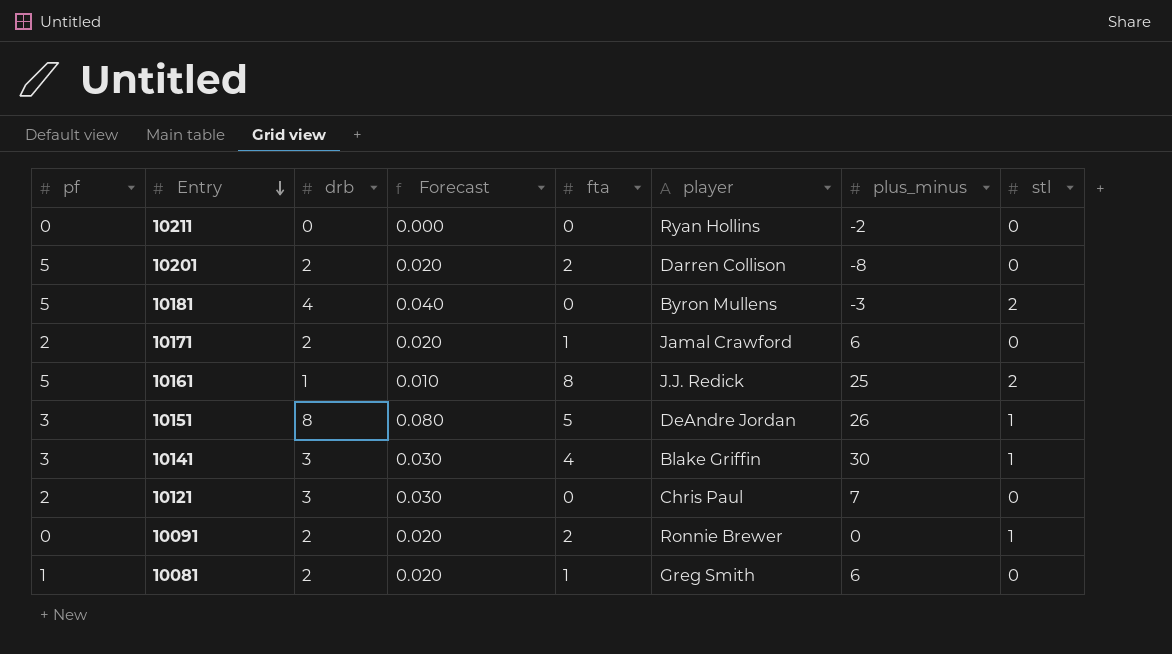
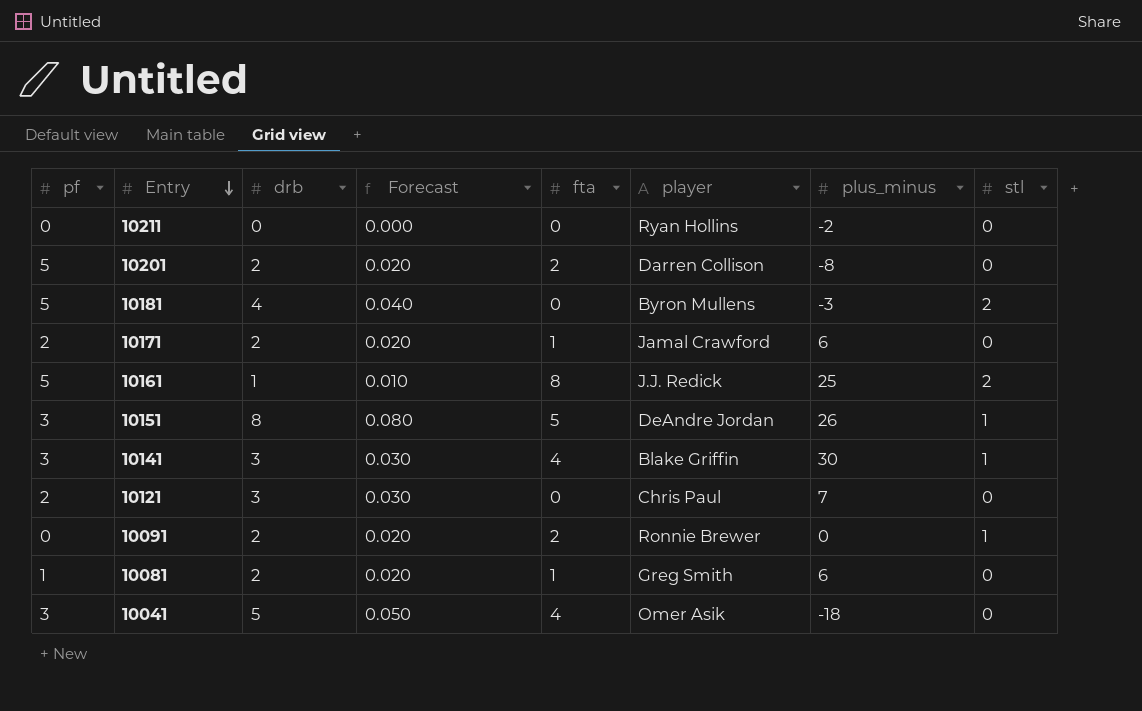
row 10041: none -> 3 | 5 | 0.050 | 4 | Omer Asik | -18 | 0

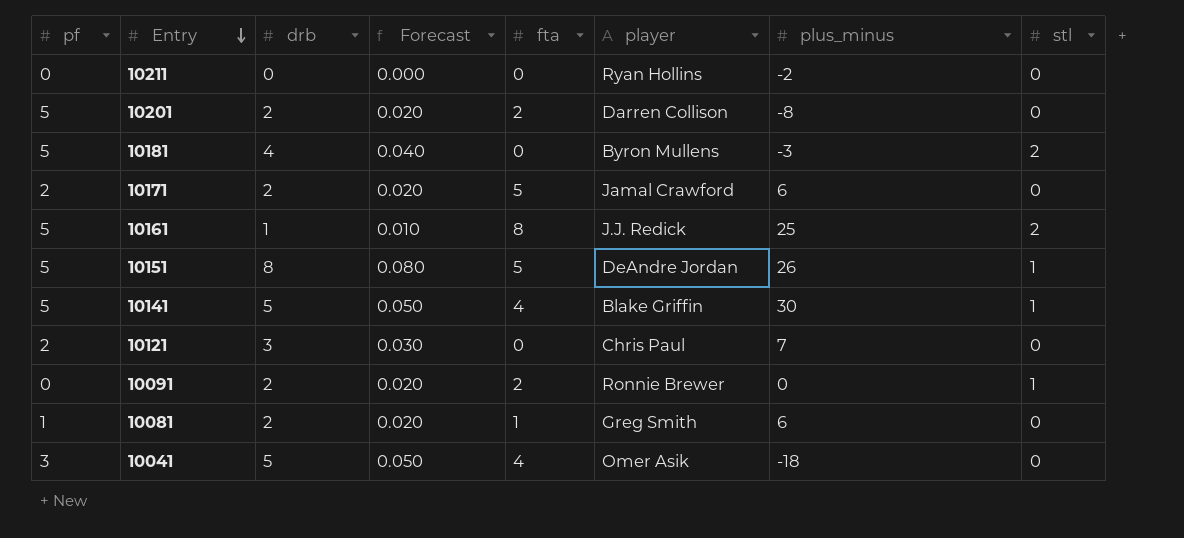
10171 | fta: 1 -> 5
10151 | pf: 3 -> 5
10141 | pf: 3 -> 5
10141 | drb: 3 -> 5
10141 | Forecast: 0.030 -> 0.050

